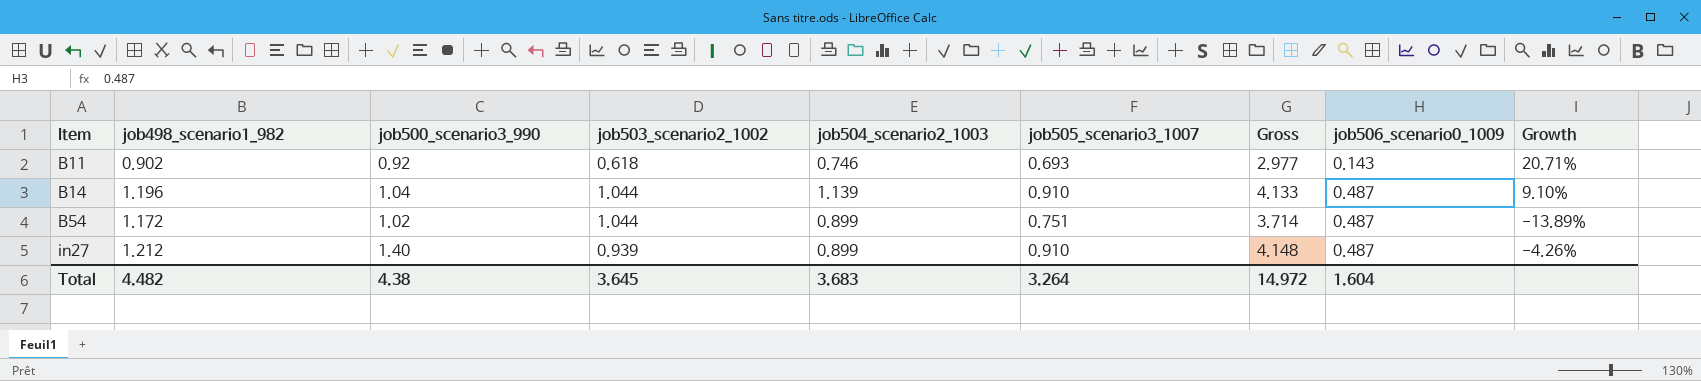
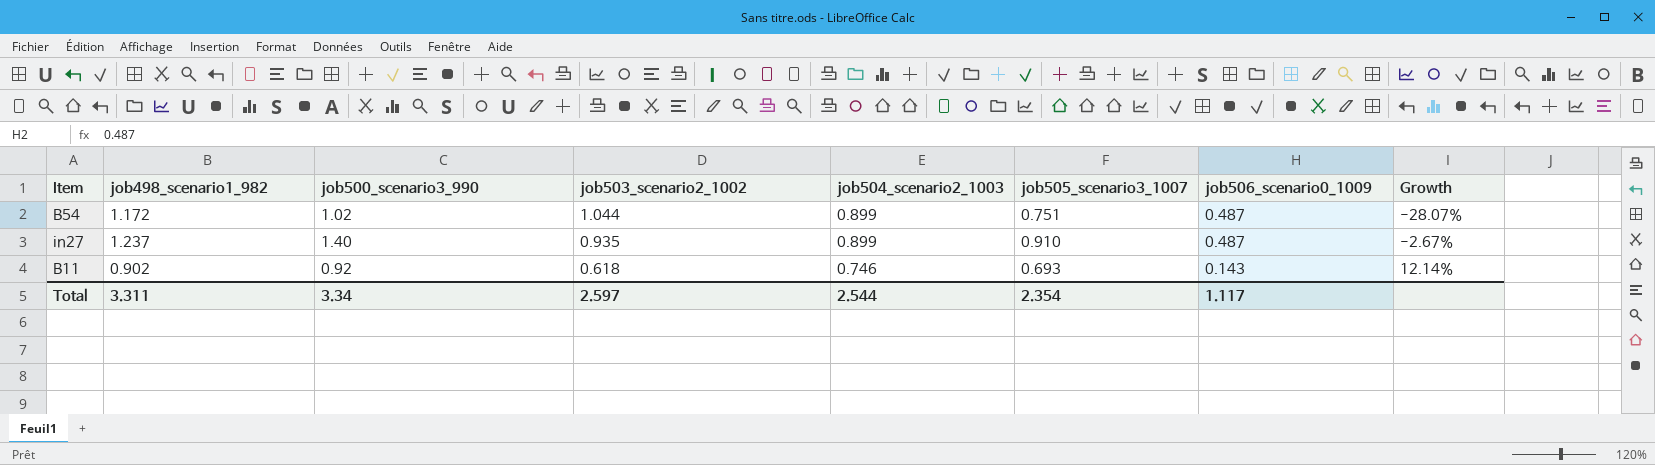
row order: Item ascending -> job503_scenario2_1002 descending
column Gross | formula: [job500_scenario3_990] + [job503_scenario2_1002] + [job504_scenario2_1003] + [job505_scenario3_1007] -> none
column Growth | formula: ([job504_scenario2_1003] - [job503_scenario2_1002]) / [job503_scenario2_1002] -> ([job505_scenario3_1007] - [job503_scenario2_1002]) / [job503_scenario2_1002]
row B14: 1.196 | 1.04 | 1.044 | 1.139 | 0.910 | 4.133 | 0.487 | 9.10% -> none
in27 | job498_scenario1_982: 1.212 -> 1.237
in27 | job503_scenario2_1002: 0.939 -> 0.935
Total | job498_scenario1_982: 4.482 -> 3.311
Total | job500_scenario3_990: 4.38 -> 3.34
Total | job503_scenario2_1002: 3.645 -> 2.597
Total | job504_scenario2_1003: 3.683 -> 2.544
Total | job505_scenario3_1007: 3.264 -> 2.354
Total | job506_scenario0_1009: 1.604 -> 1.117

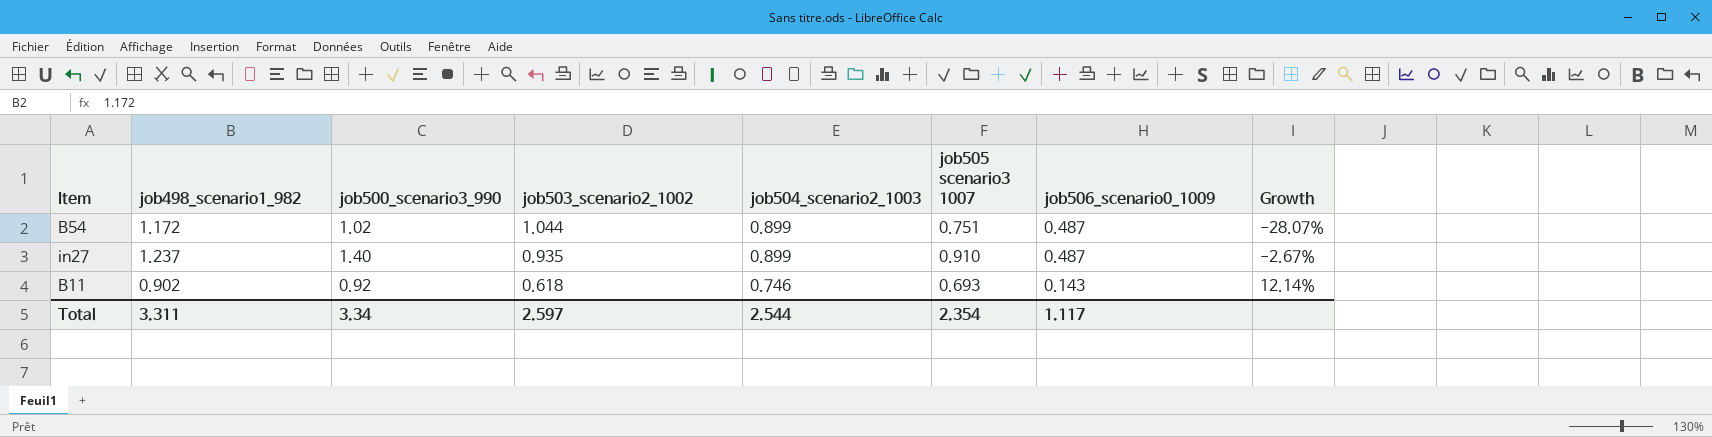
column name: job505_scenario3_1007 -> job505 scenario3 1007

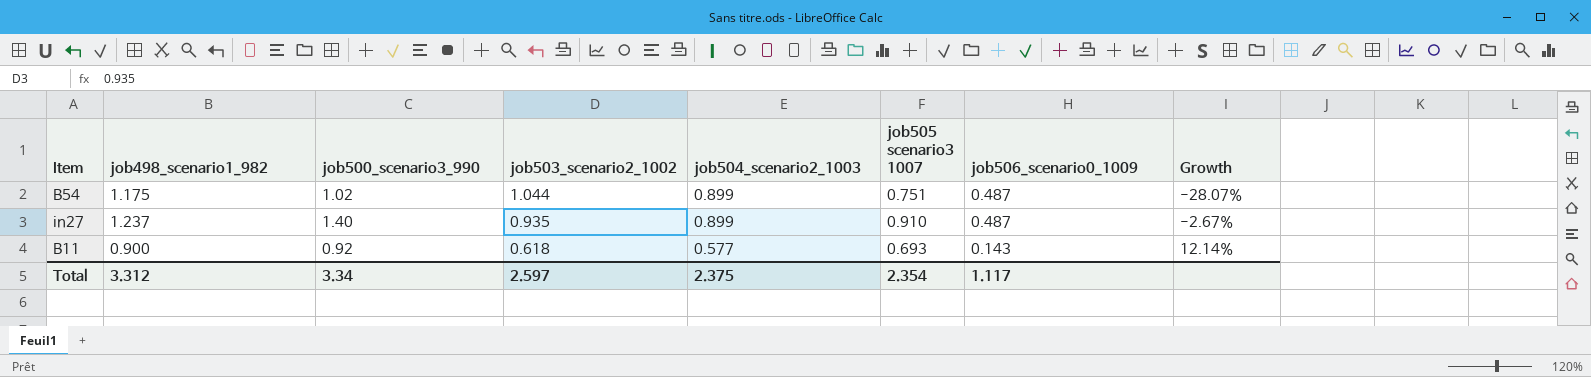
B54 | job498_scenario1_982: 1.172 -> 1.175
B11 | job498_scenario1_982: 0.902 -> 0.900
B11 | job504_scenario2_1003: 0.746 -> 0.577
Total | job498_scenario1_982: 3.311 -> 3.312
Total | job504_scenario2_1003: 2.544 -> 2.375

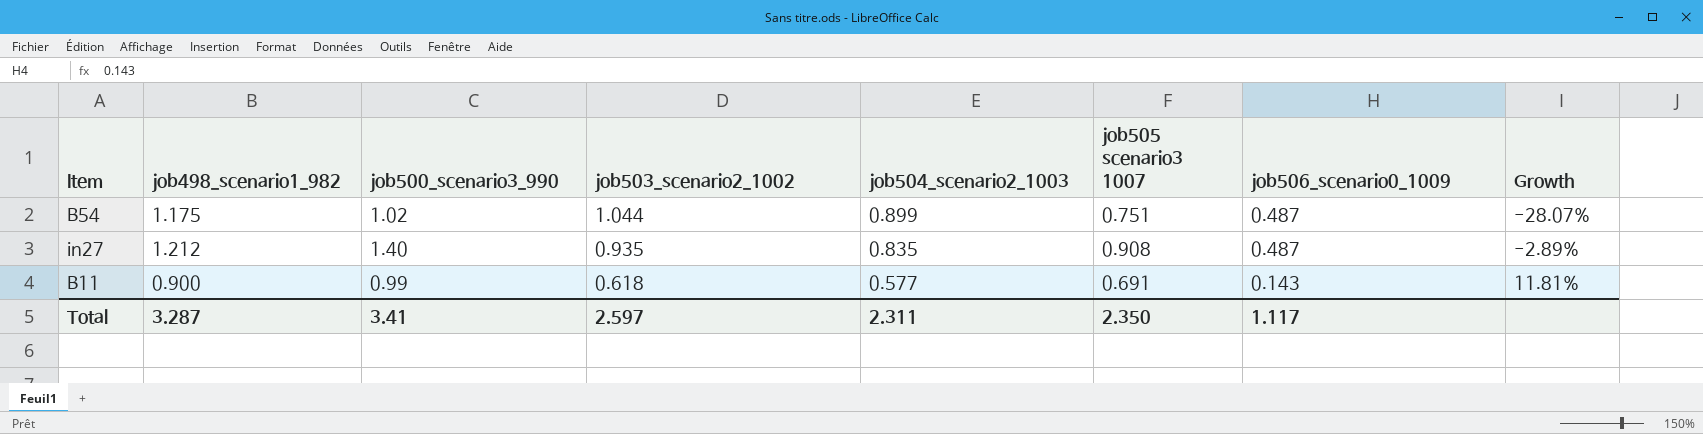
in27 | job498_scenario1_982: 1.237 -> 1.212
in27 | job504_scenario2_1003: 0.899 -> 0.835
in27 | job505 scenario3 1007: 0.910 -> 0.908
in27 | Growth: -2.67% -> -2.89%
B11 | job500_scenario3_990: 0.92 -> 0.99
B11 | job505 scenario3 1007: 0.693 -> 0.691
B11 | Growth: 12.14% -> 11.81%
Total | job498_scenario1_982: 3.312 -> 3.287
Total | job500_scenario3_990: 3.34 -> 3.41
Total | job504_scenario2_1003: 2.375 -> 2.311
Total | job505 scenario3 1007: 2.354 -> 2.350

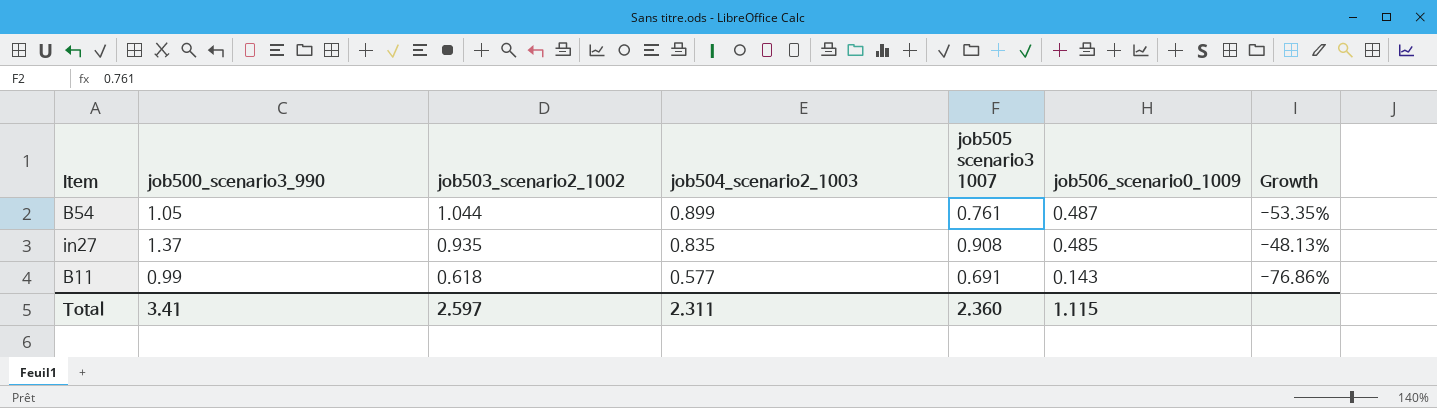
column job498_scenario1_982 | position: 2 -> none
column Growth | formula: ([job505 scenario3 1007] - [job503_scenario2_1002]) / [job503_scenario2_1002] -> ([job506_scenario0_1009] - [job503_scenario2_1002]) / [job503_scenario2_1002]
B54 | job500_scenario3_990: 1.02 -> 1.05
B54 | job505 scenario3 1007: 0.751 -> 0.761
in27 | job500_scenario3_990: 1.40 -> 1.37
in27 | job506_scenario0_1009: 0.487 -> 0.485
Total | job505 scenario3 1007: 2.350 -> 2.360
Total | job506_scenario0_1009: 1.117 -> 1.115

